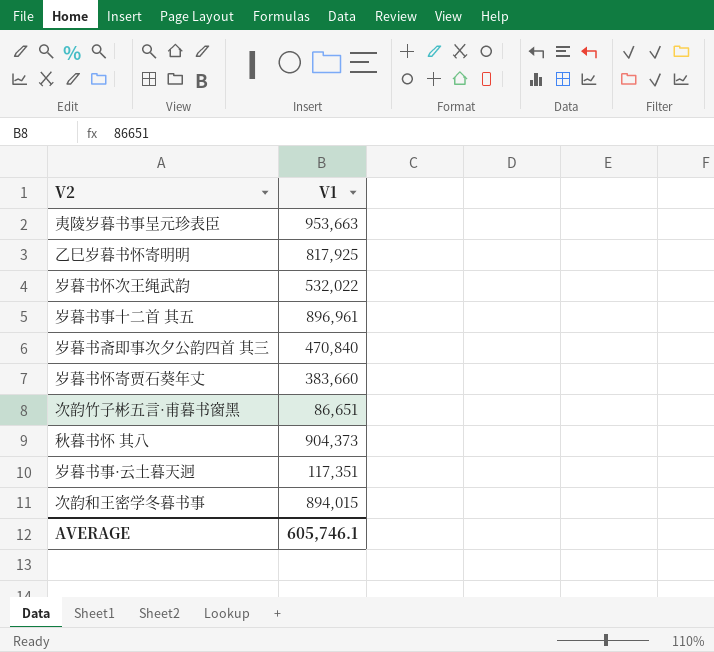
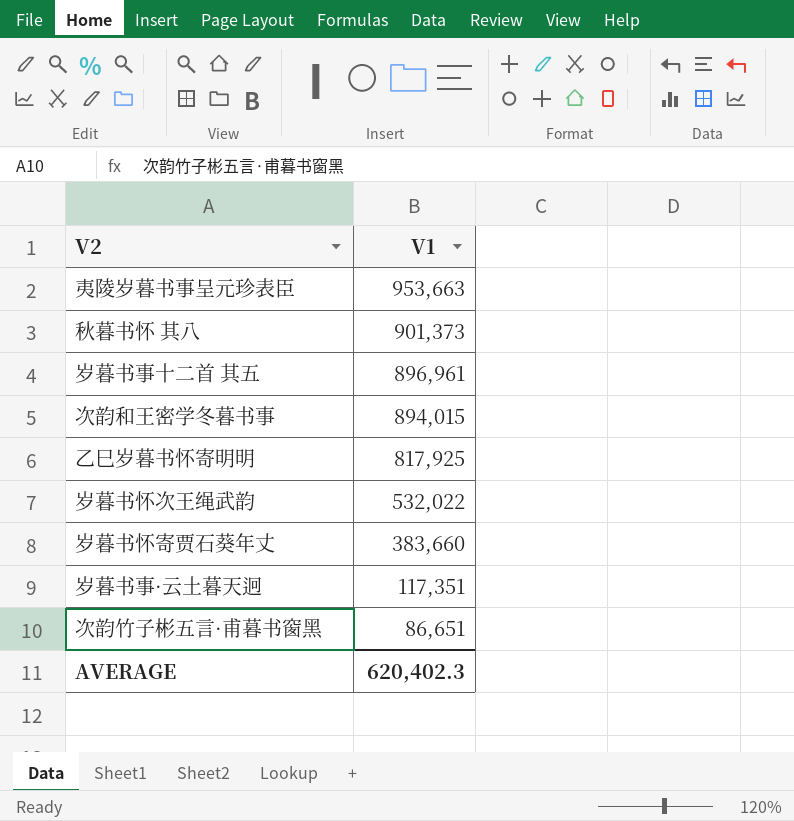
row order: none -> V1 descending
row 岁暮书斋即事次夕公韵四首 其三: 470,840 -> none
秋暮书怀 其八 | V1: 904,373 -> 901,373
AVERAGE | V1: 605,746.1 -> 620,402.3

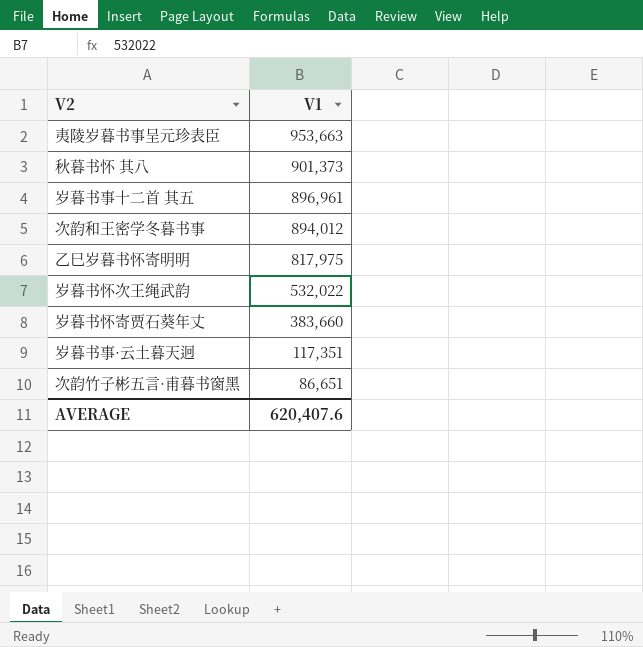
次韵和王密学冬暮书事 | V1: 894,015 -> 894,012
乙巳岁暮书怀寄明明 | V1: 817,925 -> 817,975
AVERAGE | V1: 620,402.3 -> 620,407.6

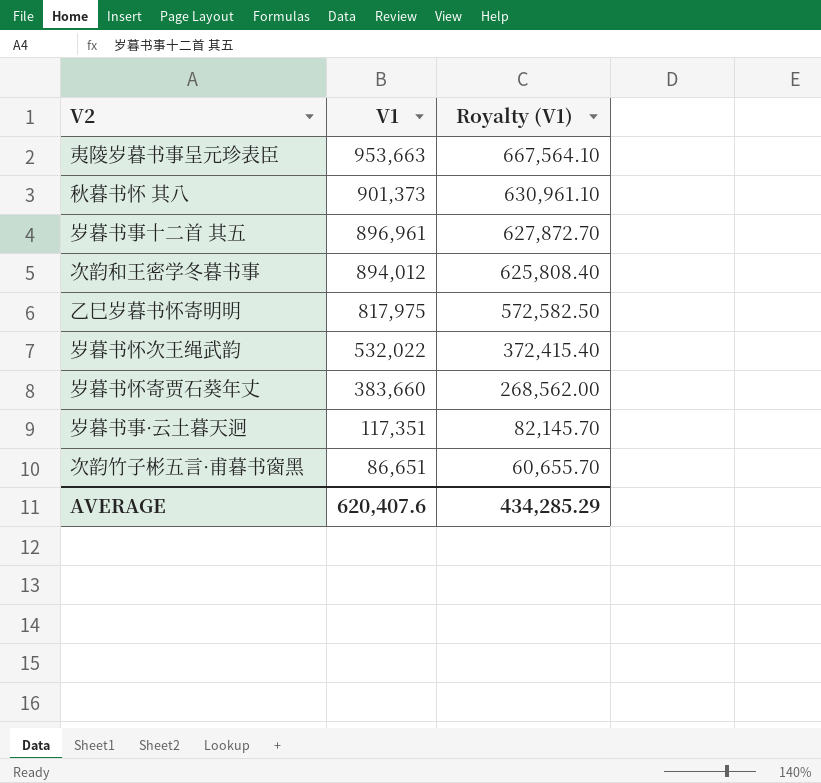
column Royalty (V1) | formula: none -> [V1] * 0.7

